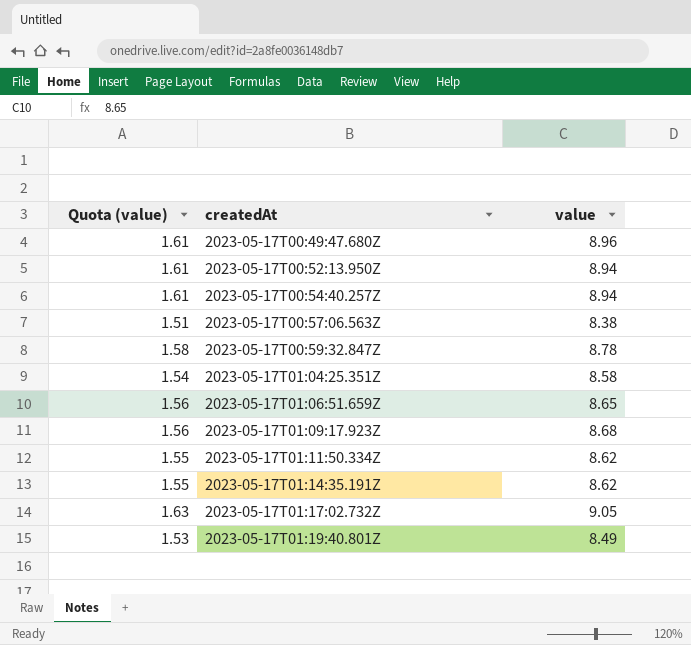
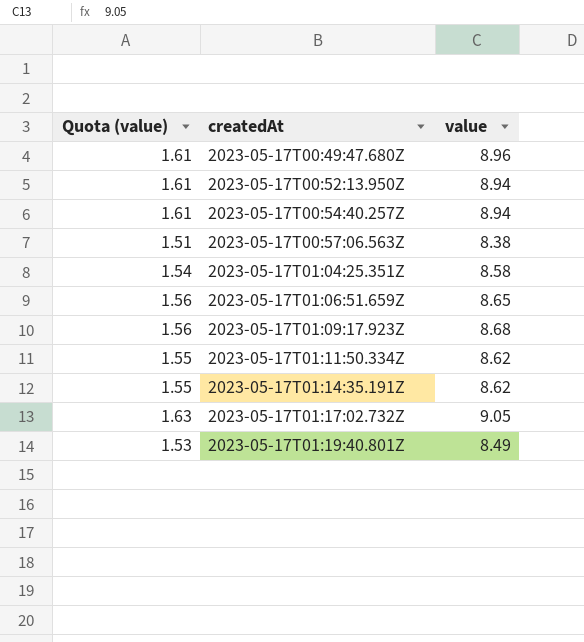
row 2023-05-17T00:59:32.847Z: 1.58 | 8.78 -> none

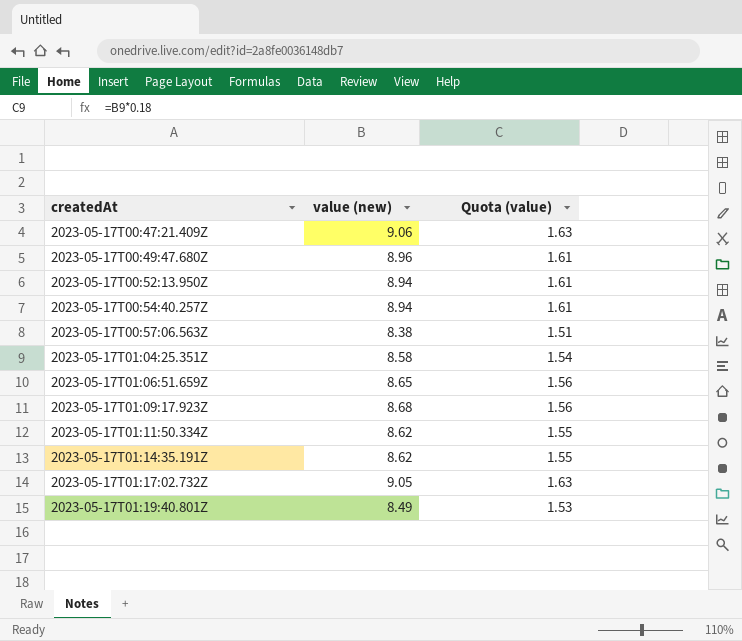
column name: value -> value (new)
column Quota (value) | position: 1 -> 3
row 2023-05-17T00:47:21.409Z: none -> 9.06 | 1.63

